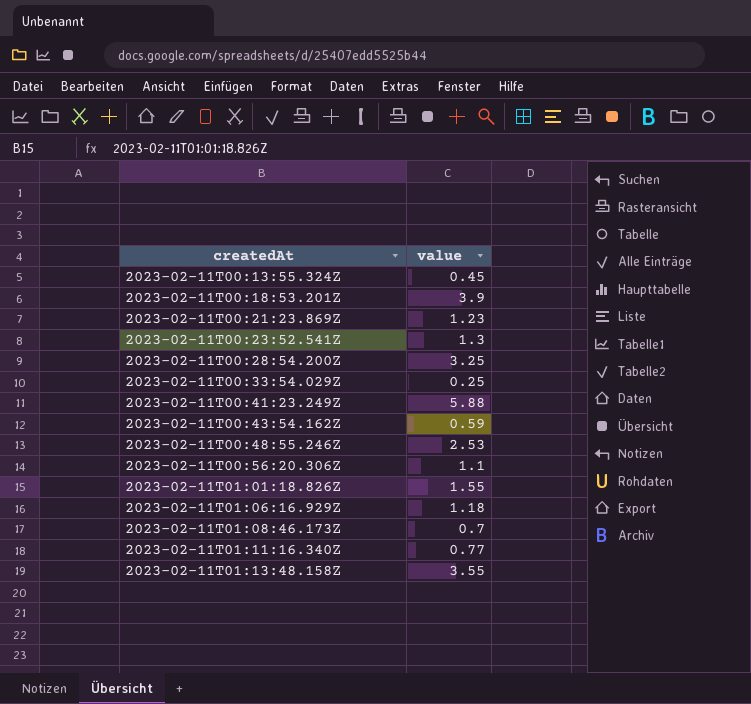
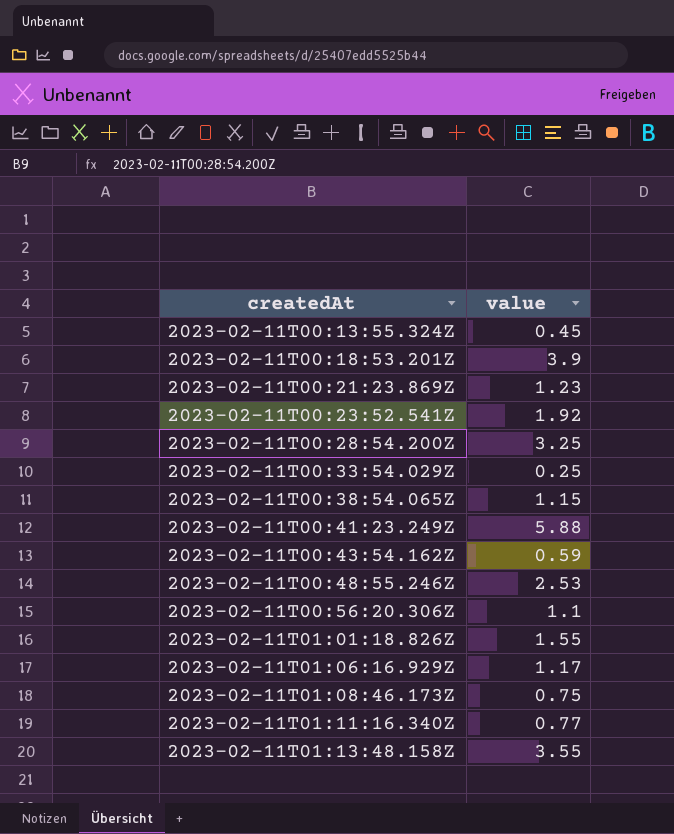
2023-02-11T00:23:52.541Z | value: 1.3 -> 1.92
row 2023-02-11T00:38:54.065Z: none -> 1.15
2023-02-11T01:06:16.929Z | value: 1.18 -> 1.17
2023-02-11T01:08:46.173Z | value: 0.7 -> 0.75

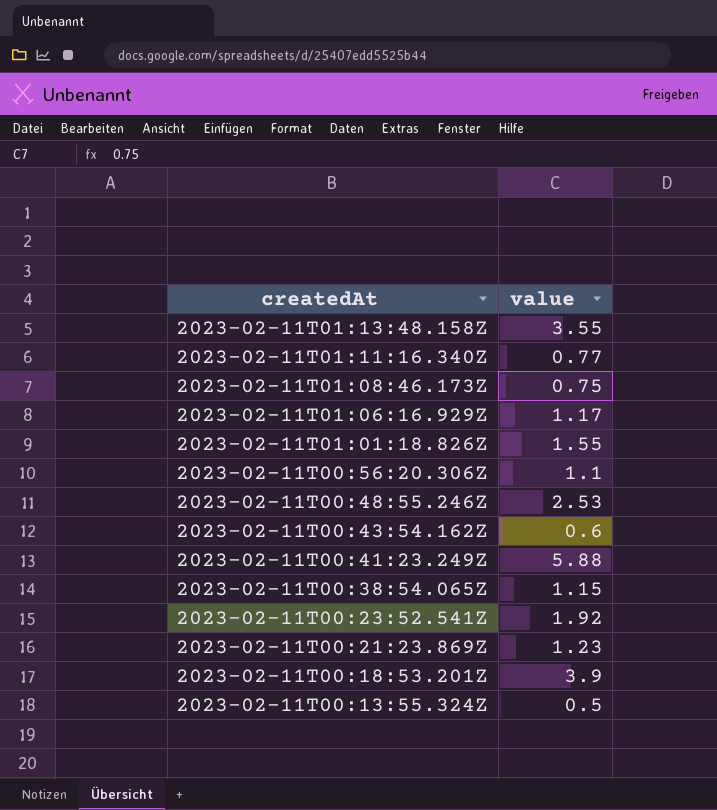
row order: createdAt ascending -> createdAt descending
row 2023-02-11T00:28:54.200Z: 3.25 -> none
row 2023-02-11T00:33:54.029Z: 0.25 -> none
2023-02-11T00:43:54.162Z | value: 0.59 -> 0.6
2023-02-11T00:13:55.324Z | value: 0.45 -> 0.5

